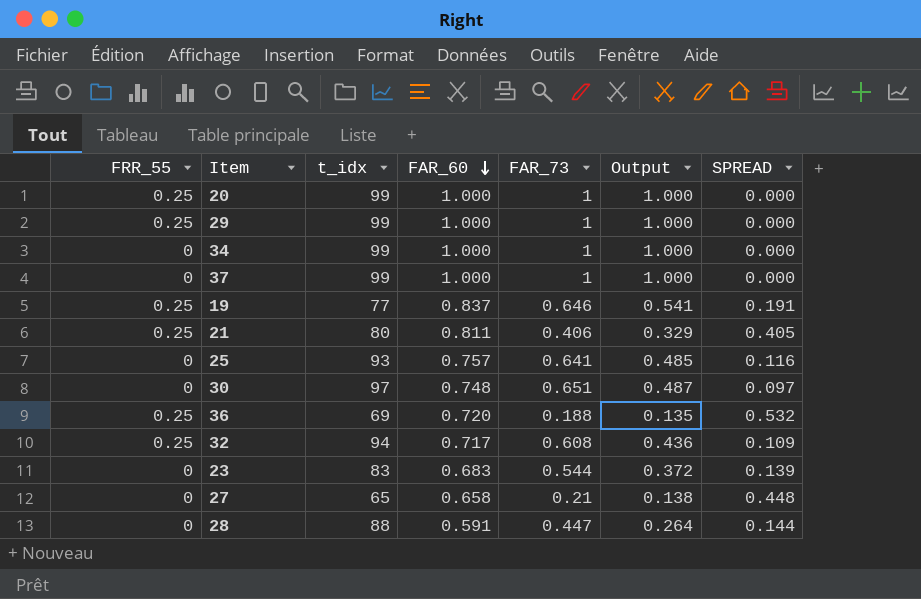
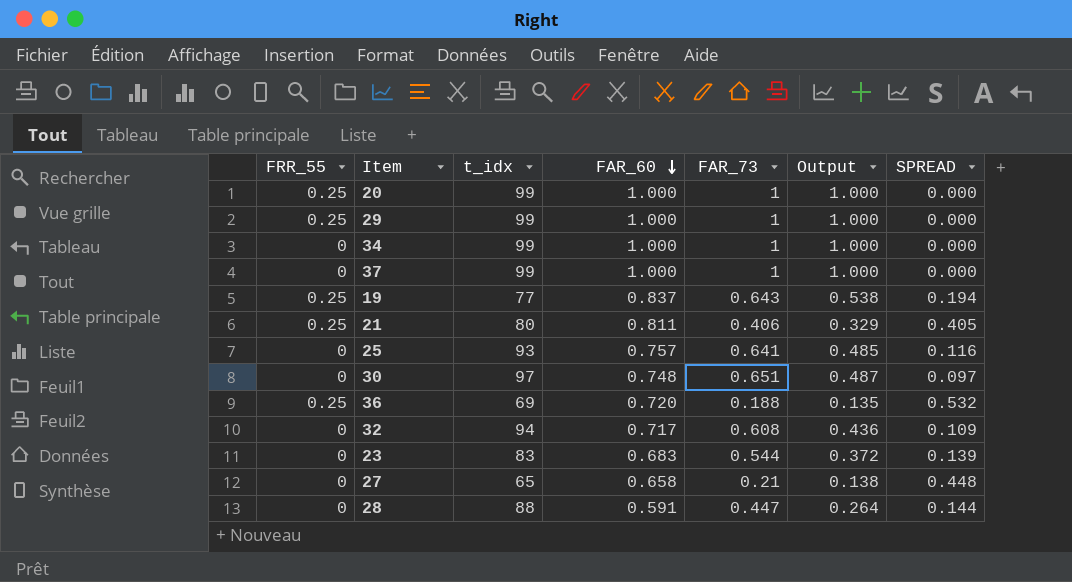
19 | FAR_73: 0.646 -> 0.643
19 | Output: 0.541 -> 0.538
19 | SPREAD: 0.191 -> 0.194
32 | FRR_55: 0.25 -> 0

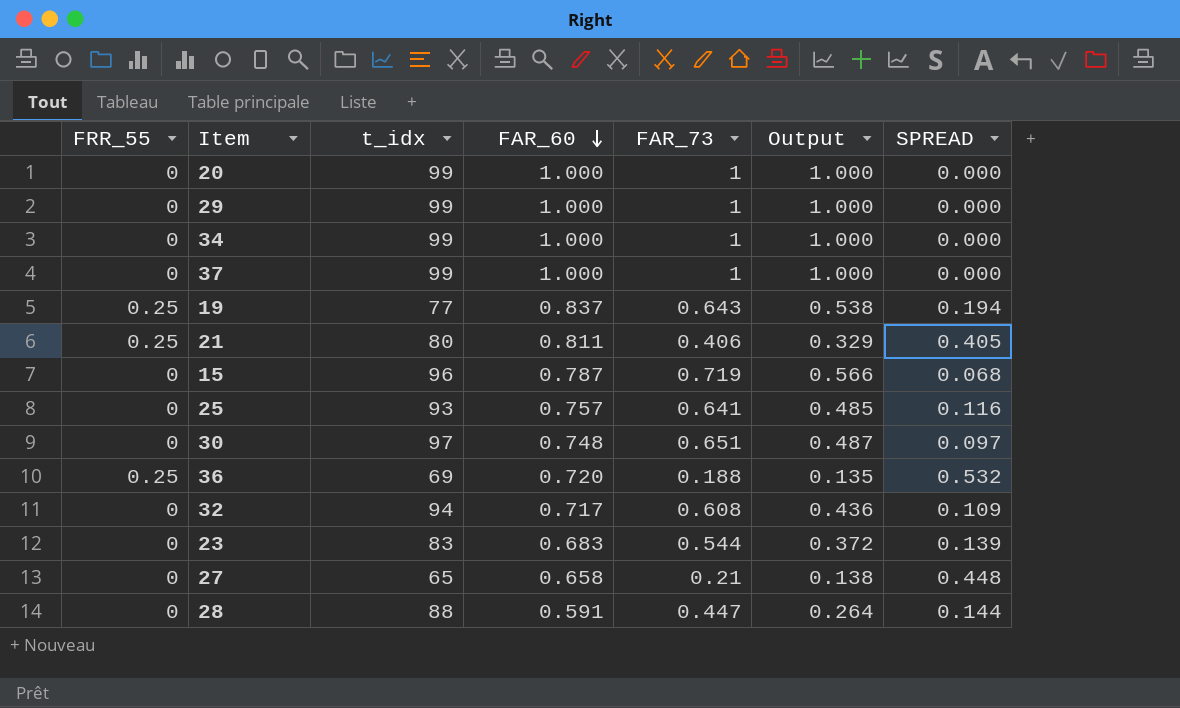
20 | FRR_55: 0.25 -> 0
29 | FRR_55: 0.25 -> 0
row 15: none -> 0 | 96 | 0.787 | 0.719 | 0.566 | 0.068

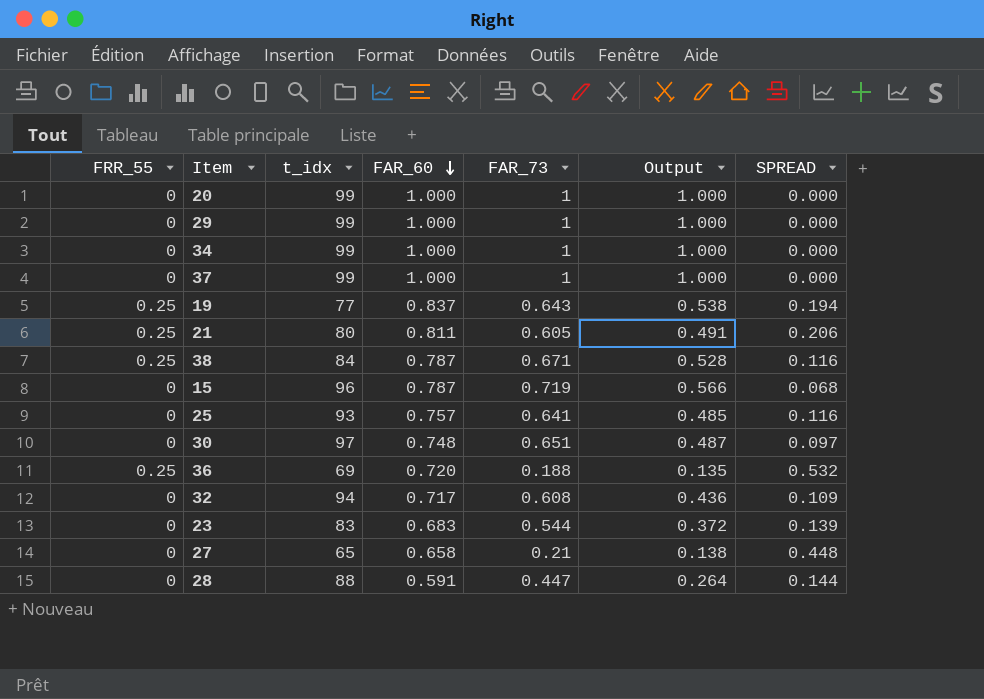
21 | FAR_73: 0.406 -> 0.605
21 | Output: 0.329 -> 0.491
21 | SPREAD: 0.405 -> 0.206
row 38: none -> 0.25 | 84 | 0.787 | 0.671 | 0.528 | 0.116

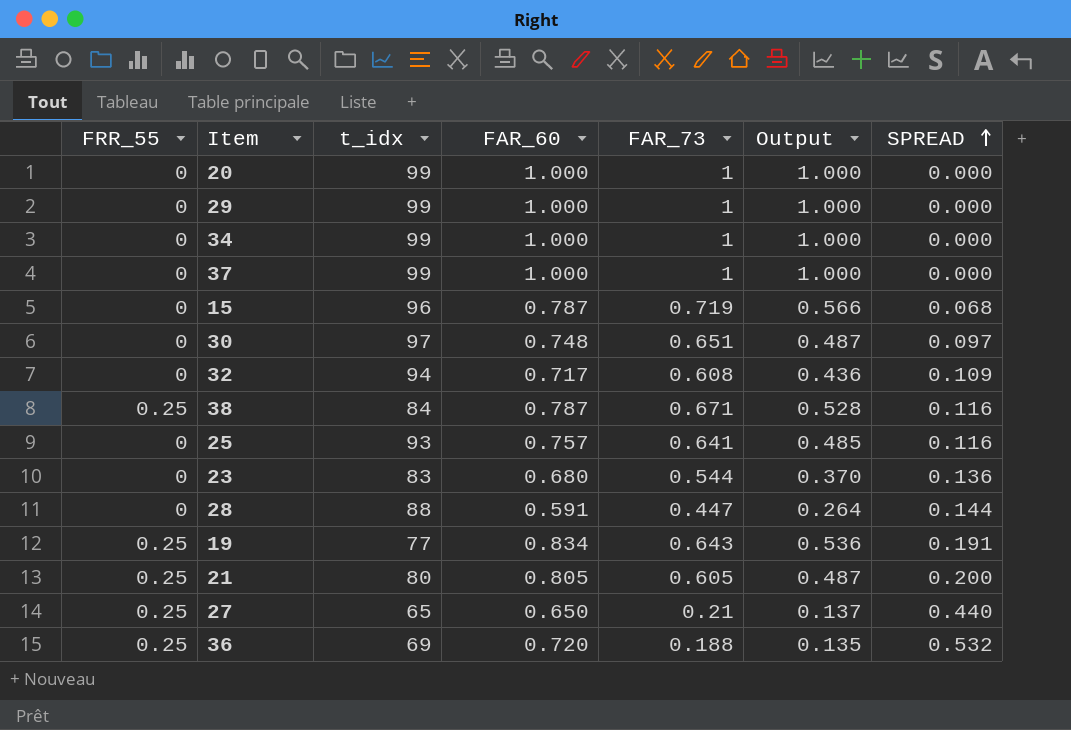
row order: FAR_60 descending -> SPREAD ascending
23 | FAR_60: 0.683 -> 0.680
23 | Output: 0.372 -> 0.370
23 | SPREAD: 0.139 -> 0.136
19 | FAR_60: 0.837 -> 0.834
19 | Output: 0.538 -> 0.536
19 | SPREAD: 0.194 -> 0.191
21 | FAR_60: 0.811 -> 0.805
21 | Output: 0.491 -> 0.487
21 | SPREAD: 0.206 -> 0.200
27 | FRR_55: 0 -> 0.25
27 | FAR_60: 0.658 -> 0.650
27 | Output: 0.138 -> 0.137
27 | SPREAD: 0.448 -> 0.440

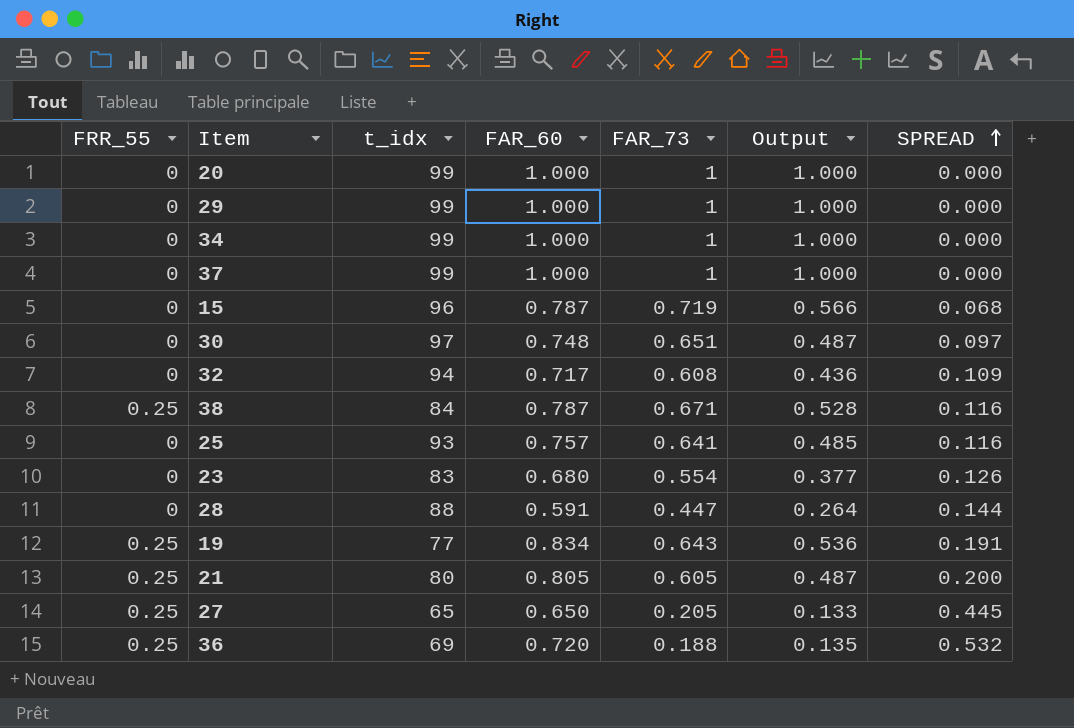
23 | FAR_73: 0.544 -> 0.554
23 | Output: 0.370 -> 0.377
23 | SPREAD: 0.136 -> 0.126
27 | FAR_73: 0.21 -> 0.205
27 | Output: 0.137 -> 0.133
27 | SPREAD: 0.440 -> 0.445

